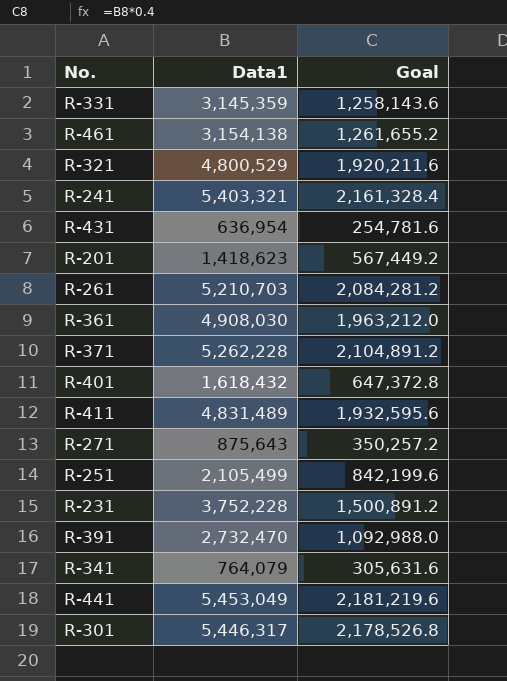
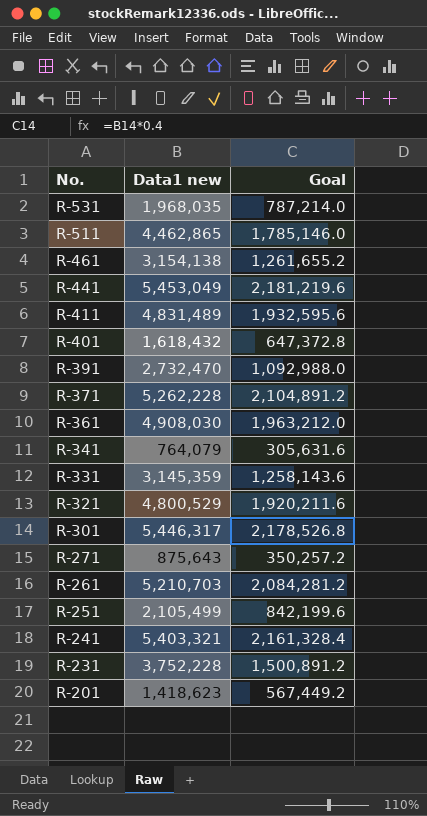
row order: none -> No. descending
column name: Data1 -> Data1 new
row R-431: 636,954 | 254,781.6 -> none
row R-531: none -> 1,968,035 | 787,214.0
row R-511: none -> 4,462,865 | 1,785,146.0

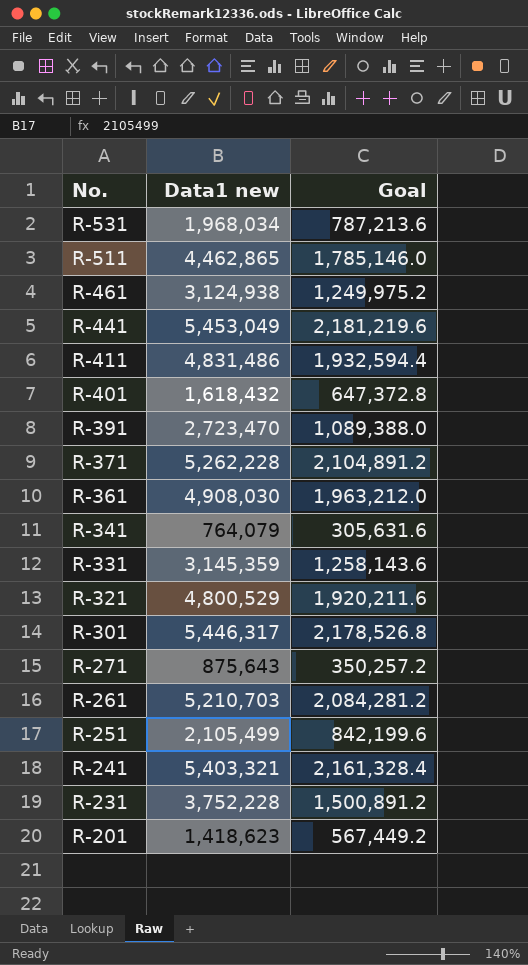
R-531 | Data1 new: 1,968,035 -> 1,968,034
R-531 | Goal: 787,214.0 -> 787,213.6
R-461 | Data1 new: 3,154,138 -> 3,124,938
R-461 | Goal: 1,261,655.2 -> 1,249,975.2
R-411 | Data1 new: 4,831,489 -> 4,831,486
R-411 | Goal: 1,932,595.6 -> 1,932,594.4
R-391 | Data1 new: 2,732,470 -> 2,723,470
R-391 | Goal: 1,092,988.0 -> 1,089,388.0

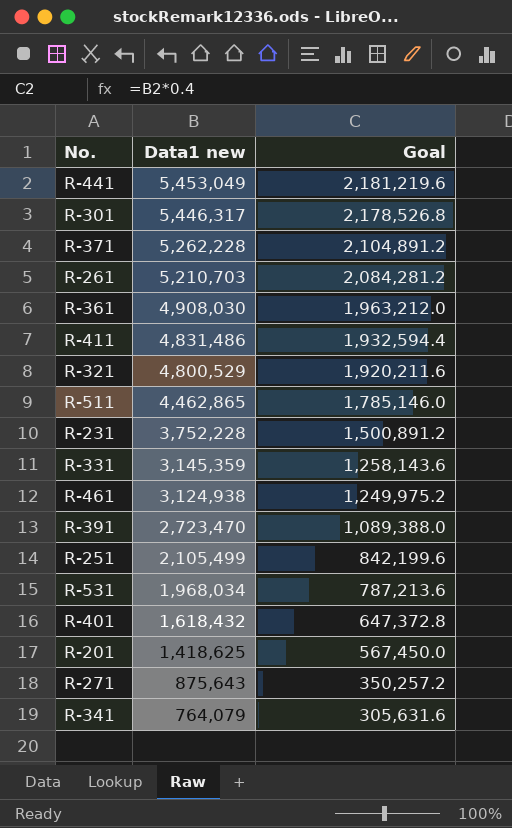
row order: No. descending -> Data1 new descending
row R-241: 5,403,321 | 2,161,328.4 -> none
R-201 | Data1 new: 1,418,623 -> 1,418,625
R-201 | Goal: 567,449.2 -> 567,450.0

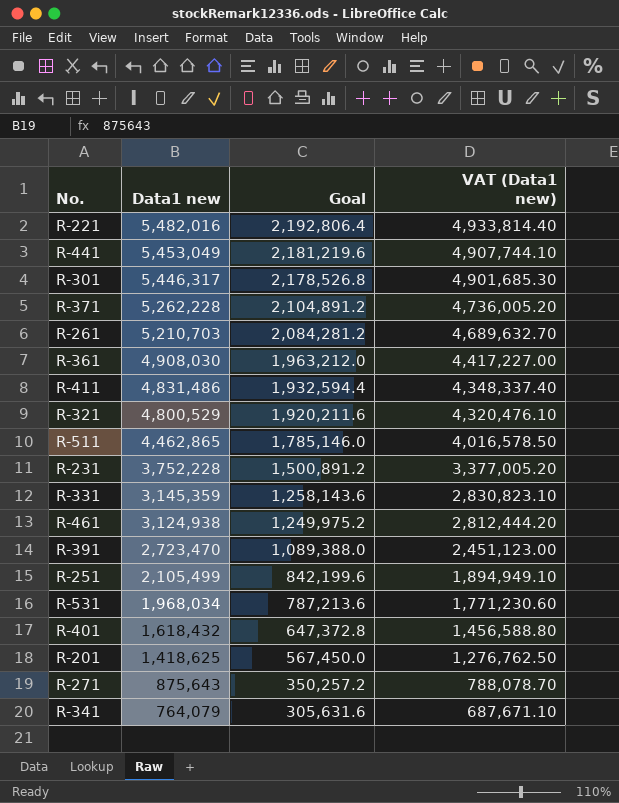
column VAT (Data1 new) | formula: none -> [Data1 new] * 0.9
row R-221: none -> 5,482,016 | 2,192,806.4 | 4,933,814.40

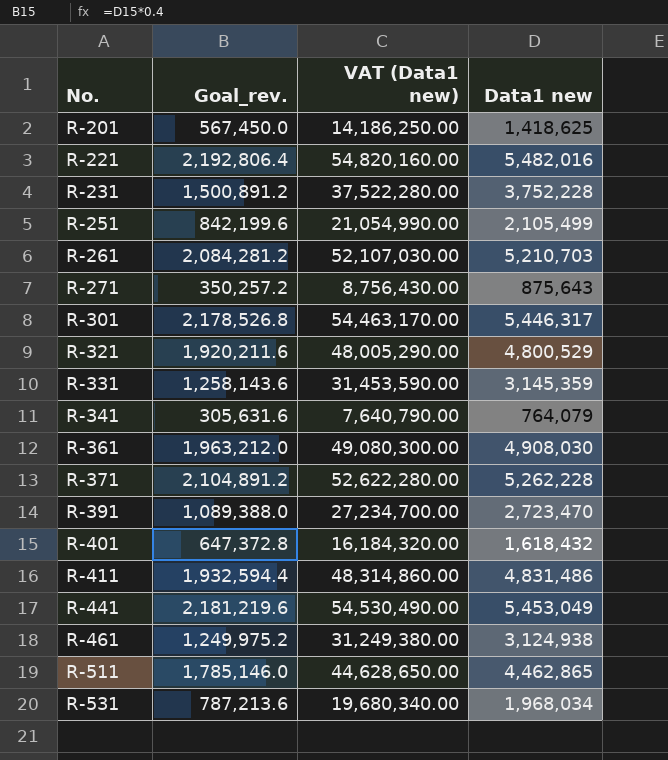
row order: Data1 new descending -> No. ascending
column name: Goal -> Goal_rev.
column VAT (Data1 new) | formula: [Data1 new] * 0.9 -> [Data1 new] * 10
column Data1 new | position: 2 -> 4

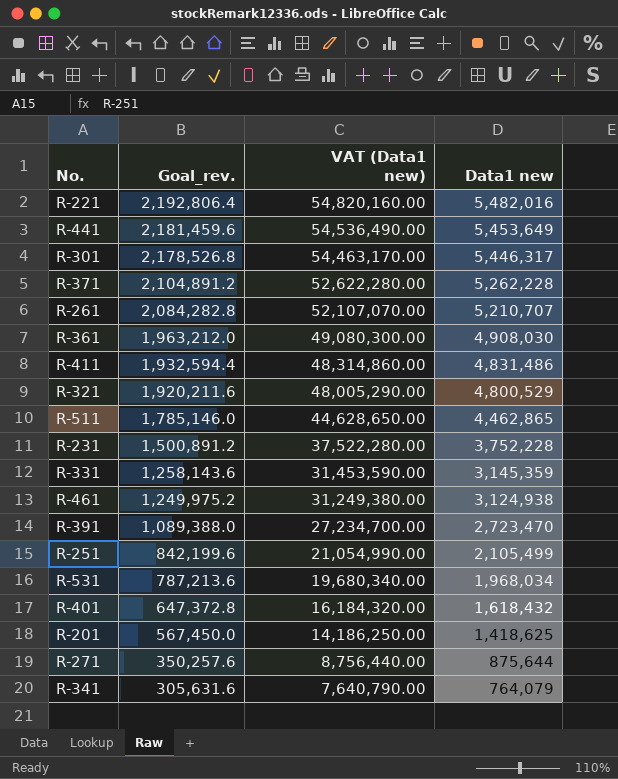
row order: No. ascending -> Goal_rev. descending
R-441 | Goal_rev.: 2,181,219.6 -> 2,181,459.6
R-441 | VAT (Data1 new): 54,530,490.00 -> 54,536,490.00
R-441 | Data1 new: 5,453,049 -> 5,453,649
R-261 | Goal_rev.: 2,084,281.2 -> 2,084,282.8
R-261 | VAT (Data1 new): 52,107,030.00 -> 52,107,070.00
R-261 | Data1 new: 5,210,703 -> 5,210,707
R-271 | Goal_rev.: 350,257.2 -> 350,257.6
R-271 | VAT (Data1 new): 8,756,430.00 -> 8,756,440.00
R-271 | Data1 new: 875,643 -> 875,644

